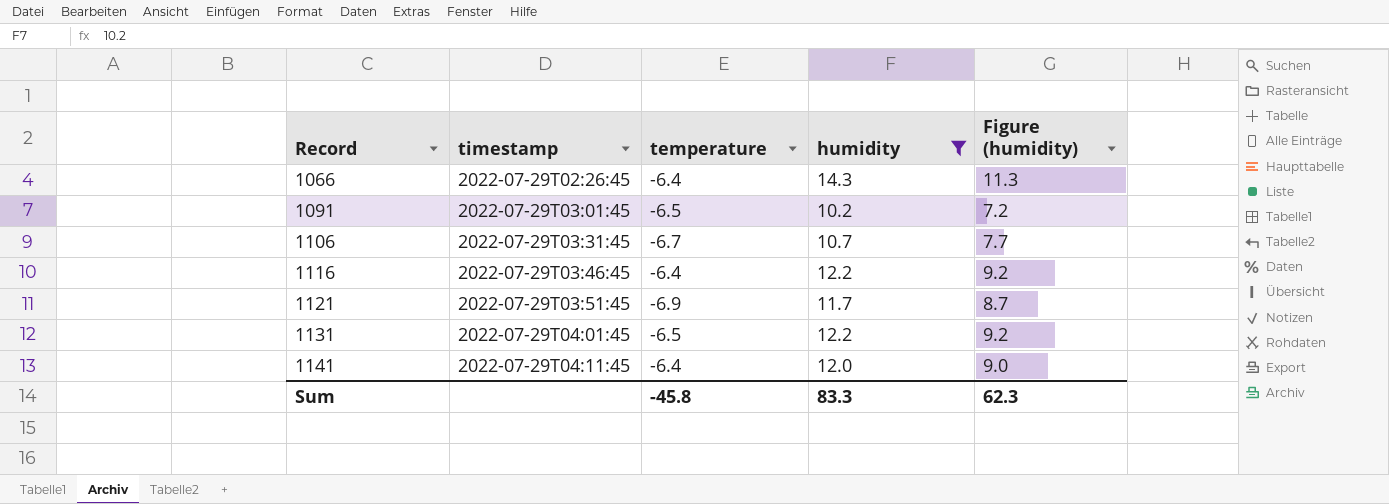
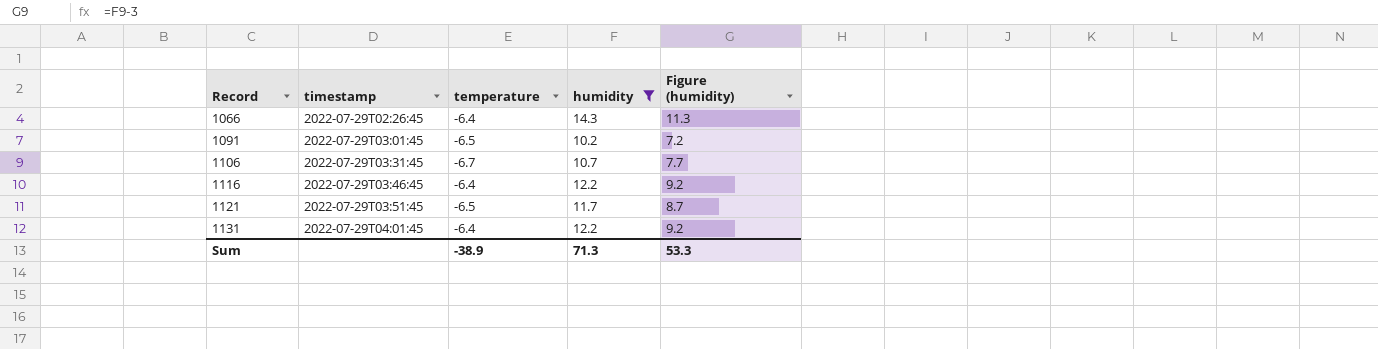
row 1141: 2022-07-29T04:11:45 | -6.4 | 12.0 | 9.0 -> none
1121 | temperature: -6.9 -> -6.5
1131 | temperature: -6.5 -> -6.4
Sum | temperature: -45.8 -> -38.9
Sum | humidity: 83.3 -> 71.3
Sum | Figure (humidity): 62.3 -> 53.3

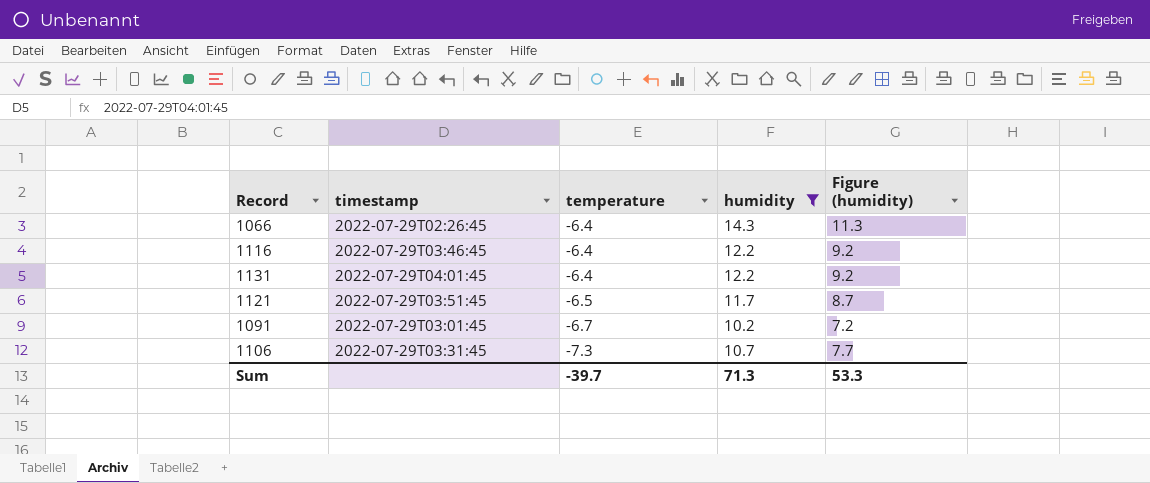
row order: Record ascending -> temperature descending
1091 | temperature: -6.5 -> -6.7
1106 | temperature: -6.7 -> -7.3
Sum | temperature: -38.9 -> -39.7

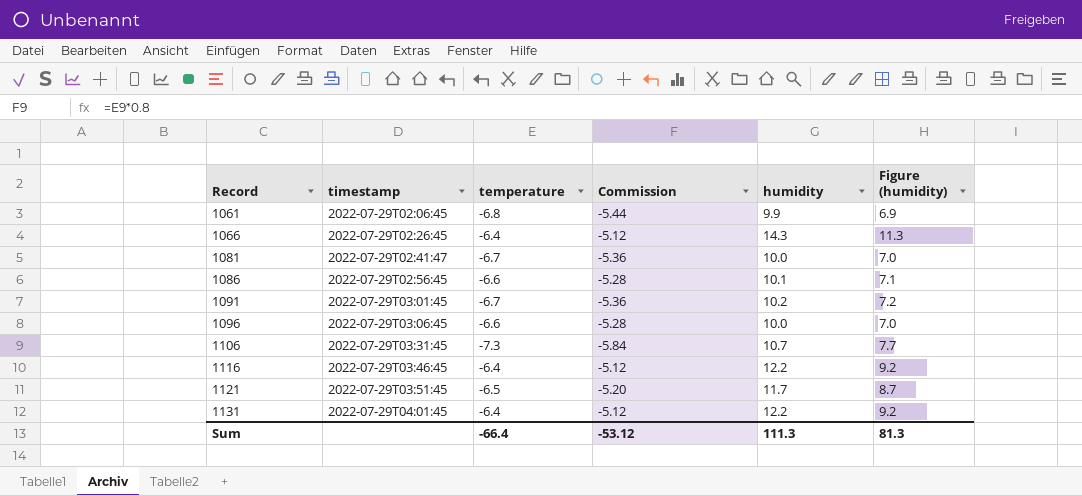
filter: humidity >= 10.2 -> none
row order: temperature descending -> Record ascending
column Commission | formula: none -> [temperature] * 0.8
Sum | temperature: -39.7 -> -66.4
Sum | humidity: 71.3 -> 111.3
Sum | Figure (humidity): 53.3 -> 81.3

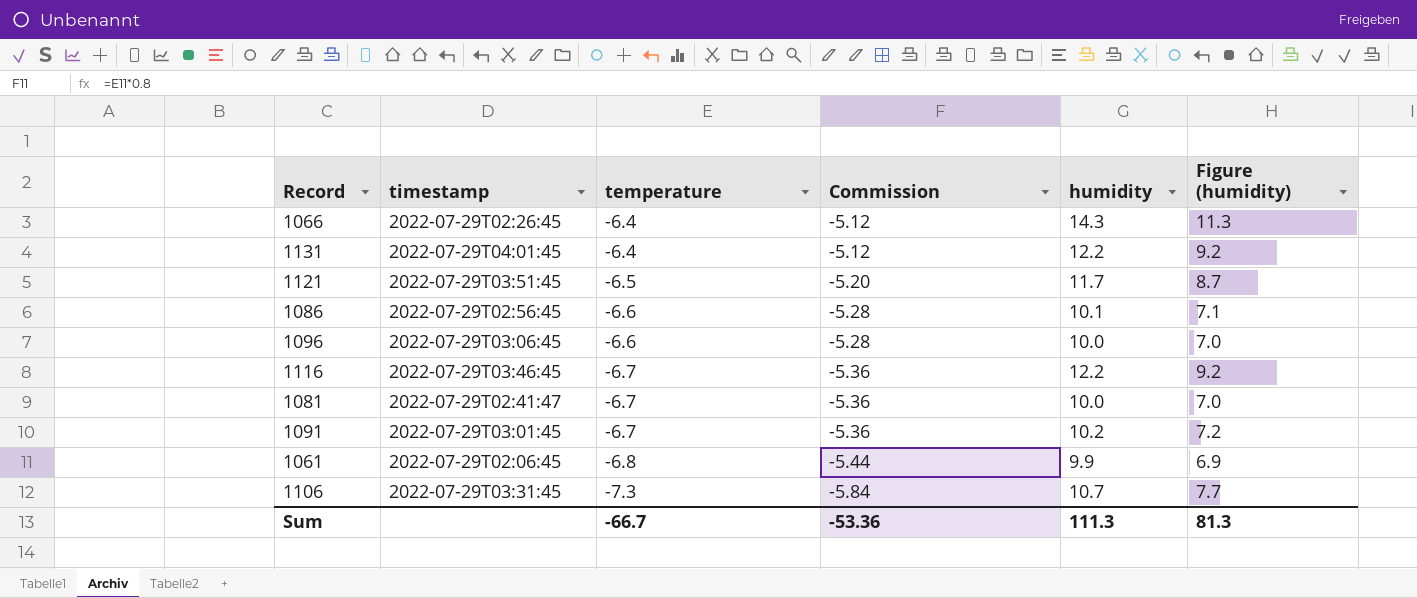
row order: Record ascending -> temperature descending
1116 | temperature: -6.4 -> -6.7
1116 | Commission: -5.12 -> -5.36
Sum | temperature: -66.4 -> -66.7
Sum | Commission: -53.12 -> -53.36

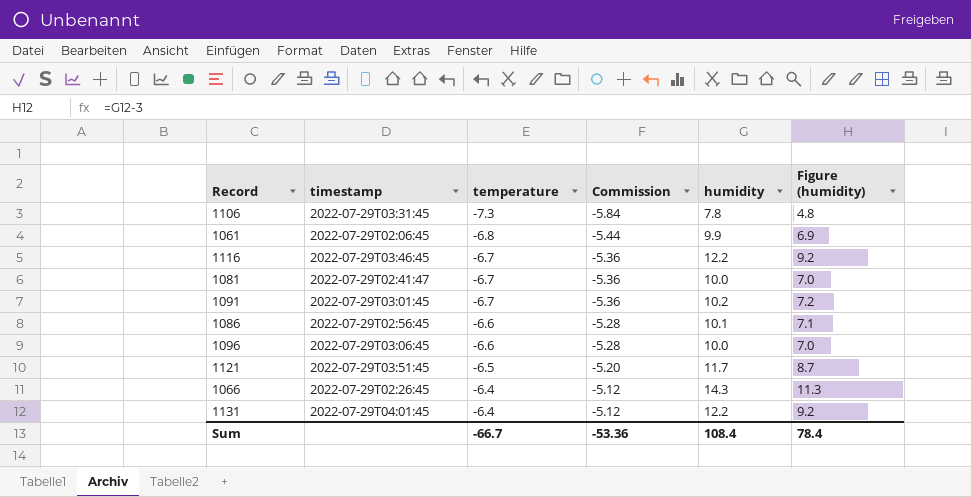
row order: temperature descending -> temperature ascending
1106 | humidity: 10.7 -> 7.8
1106 | Figure (humidity): 7.7 -> 4.8
Sum | humidity: 111.3 -> 108.4
Sum | Figure (humidity): 81.3 -> 78.4

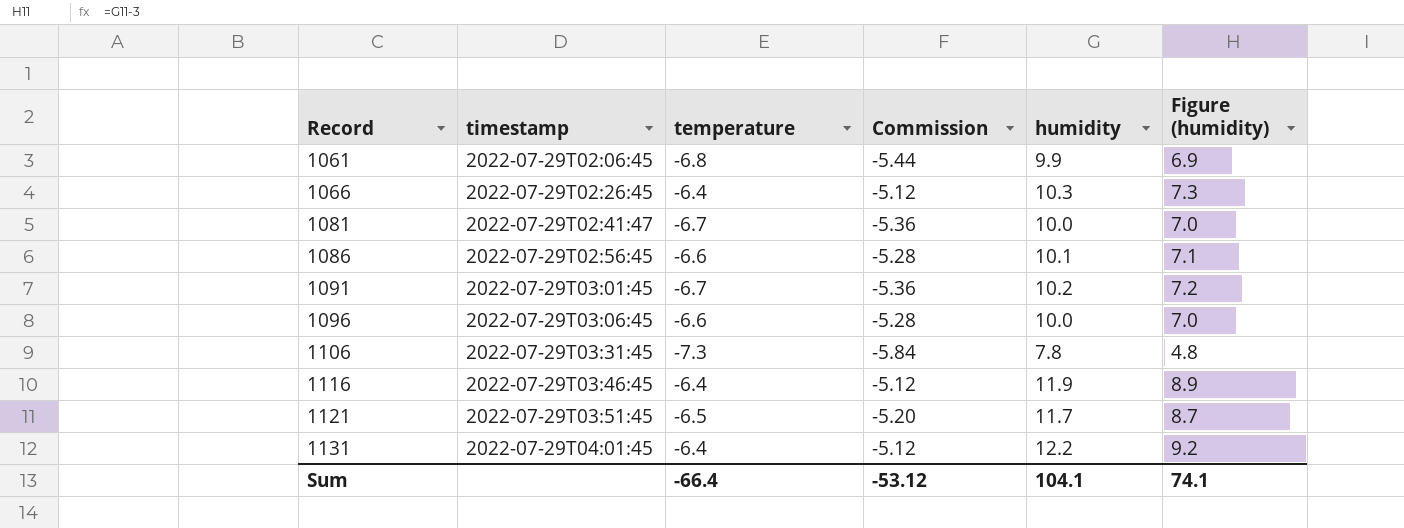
row order: temperature ascending -> Record ascending
1066 | humidity: 14.3 -> 10.3
1066 | Figure (humidity): 11.3 -> 7.3
1116 | temperature: -6.7 -> -6.4
1116 | Commission: -5.36 -> -5.12
1116 | humidity: 12.2 -> 11.9
1116 | Figure (humidity): 9.2 -> 8.9
Sum | temperature: -66.7 -> -66.4
Sum | Commission: -53.36 -> -53.12
Sum | humidity: 108.4 -> 104.1
Sum | Figure (humidity): 78.4 -> 74.1

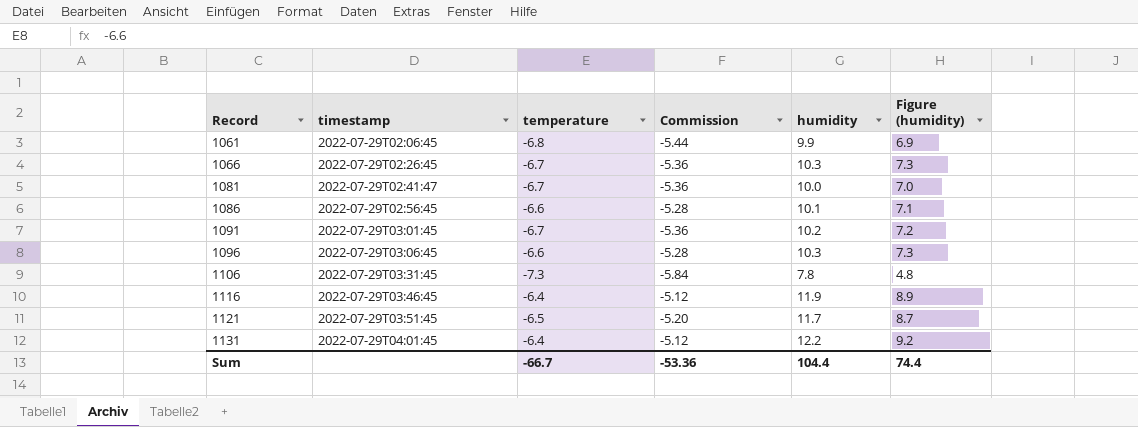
1066 | temperature: -6.4 -> -6.7
1066 | Commission: -5.12 -> -5.36
1096 | humidity: 10.0 -> 10.3
1096 | Figure (humidity): 7.0 -> 7.3
Sum | temperature: -66.4 -> -66.7
Sum | Commission: -53.12 -> -53.36
Sum | humidity: 104.1 -> 104.4
Sum | Figure (humidity): 74.1 -> 74.4

